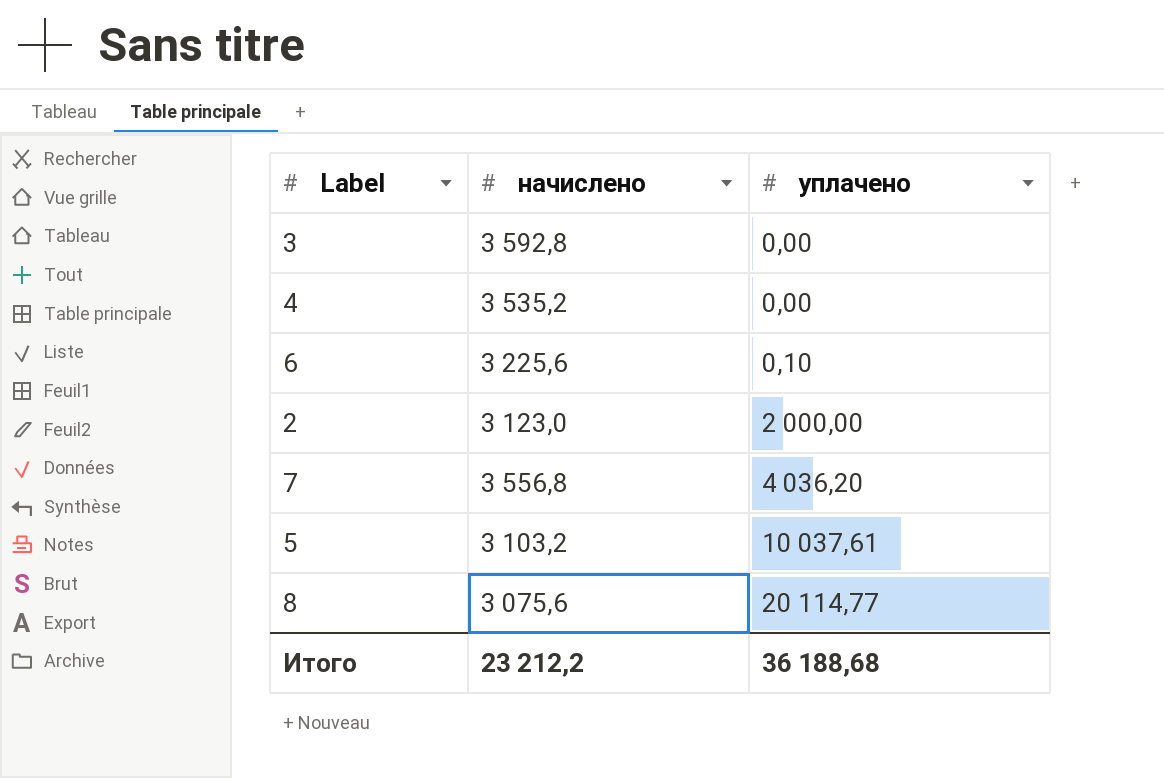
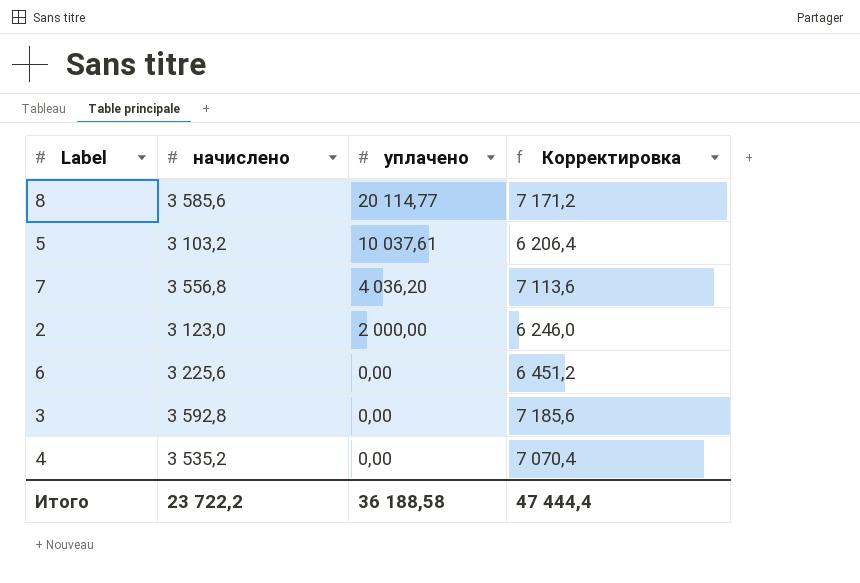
row order: уплачено ascending -> уплачено descending
column Корректировка | formula: none -> [начислено] * 2
8 | начислено: 3 075,6 -> 3 585,6
6 | уплачено: 0,10 -> 0,00
Итого | начислено: 23 212,2 -> 23 722,2
Итого | уплачено: 36 188,68 -> 36 188,58

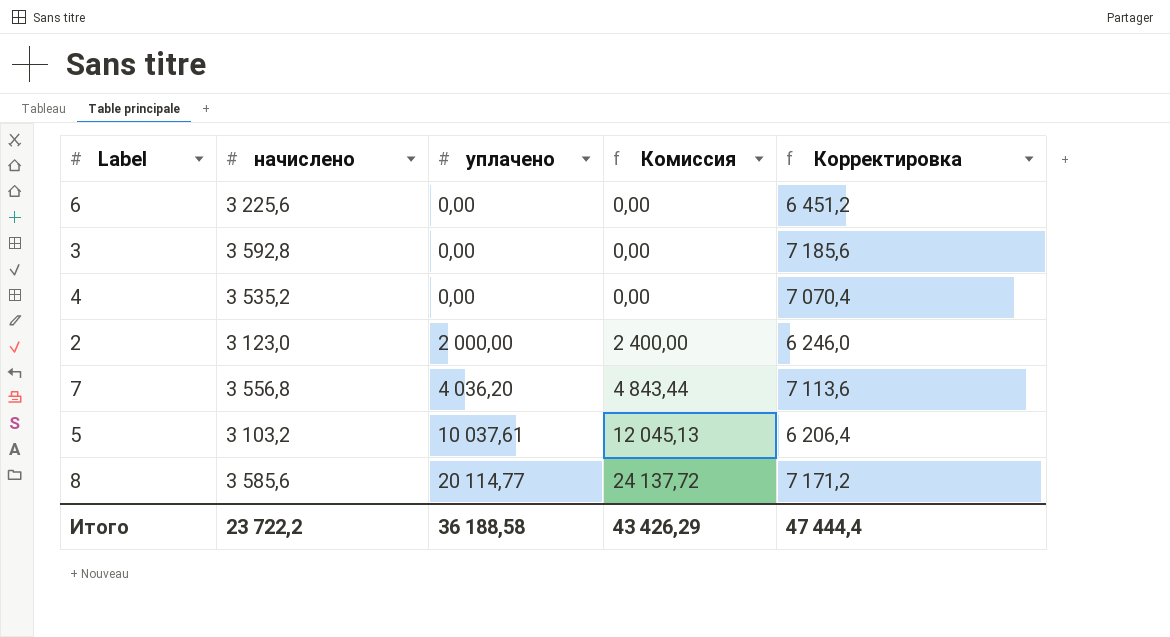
row order: уплачено descending -> уплачено ascending
column Комиссия | formula: none -> [уплачено] * 1,2

